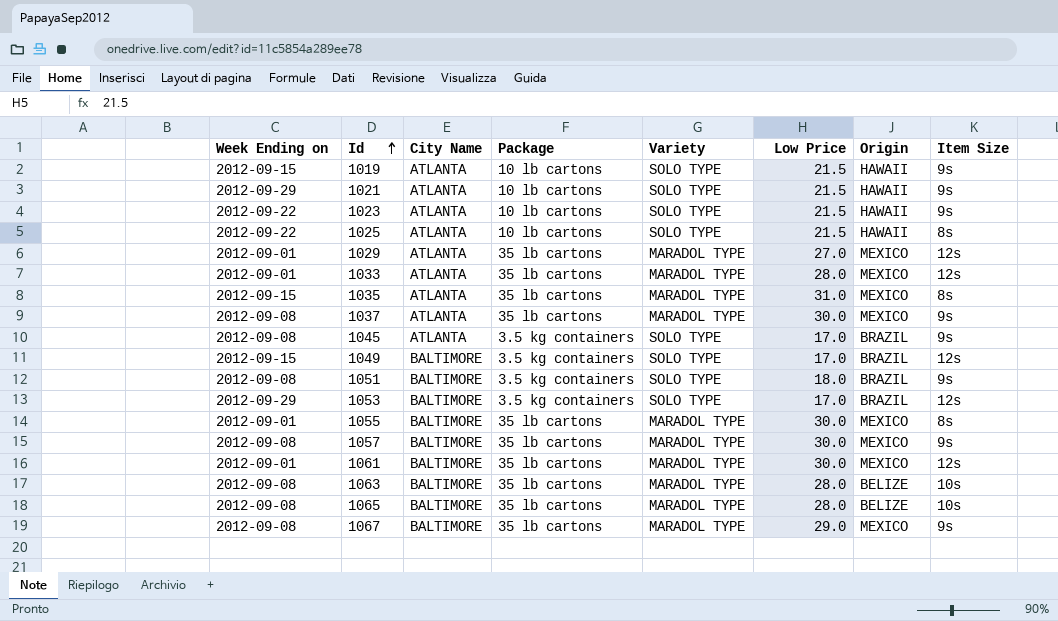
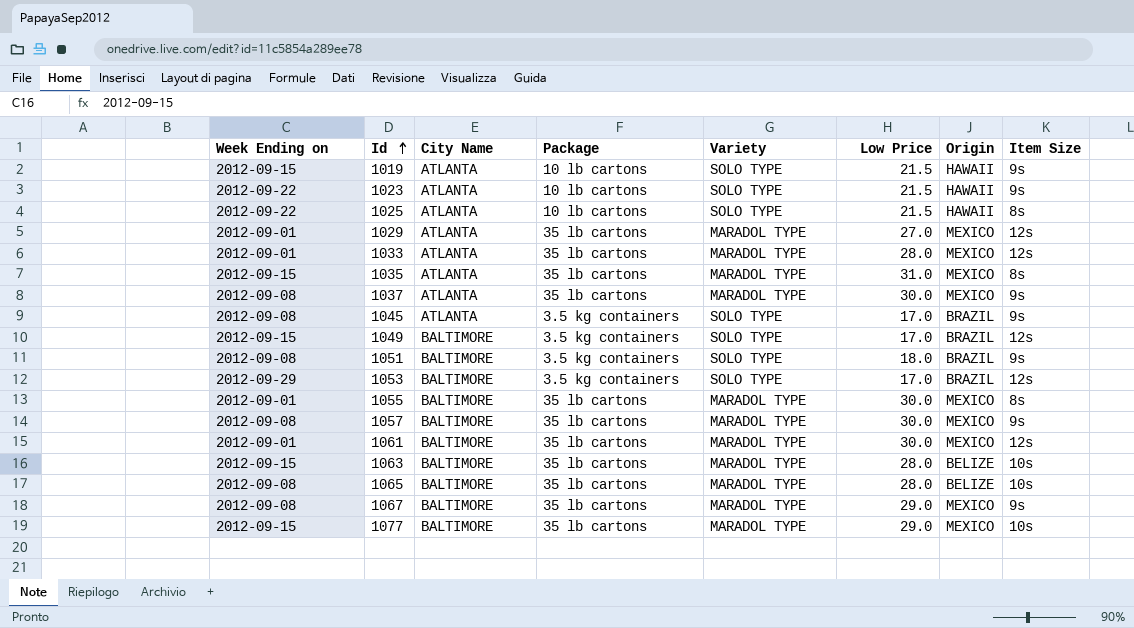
row 1021: 2012-09-29 | ATLANTA | 10 lb cartons | SOLO TYPE | 21.5 | HAWAII | 9s -> none
1063 | Week Ending on: 2012-09-08 -> 2012-09-15
row 1077: none -> 2012-09-15 | BALTIMORE | 35 lb cartons | MARADOL TYPE | 29.0 | MEXICO | 10s

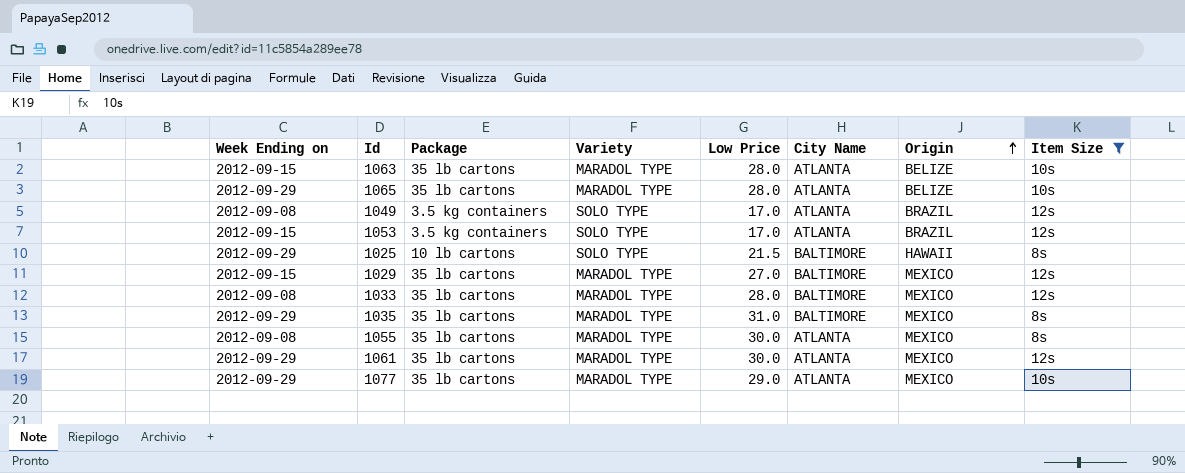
filter: none -> Item Size != 9s
row order: Id ascending -> Origin ascending
column City Name | position: 3 -> 6
1063 | City Name: BALTIMORE -> ATLANTA
1065 | Week Ending on: 2012-09-08 -> 2012-09-29
1065 | City Name: BALTIMORE -> ATLANTA
1049 | Week Ending on: 2012-09-15 -> 2012-09-08
1049 | City Name: BALTIMORE -> ATLANTA
1053 | Week Ending on: 2012-09-29 -> 2012-09-15
1053 | City Name: BALTIMORE -> ATLANTA
1025 | Week Ending on: 2012-09-22 -> 2012-09-29
1025 | City Name: ATLANTA -> BALTIMORE
1029 | Week Ending on: 2012-09-01 -> 2012-09-15
1029 | City Name: ATLANTA -> BALTIMORE
1033 | Week Ending on: 2012-09-01 -> 2012-09-08
1033 | City Name: ATLANTA -> BALTIMORE
1035 | Week Ending on: 2012-09-15 -> 2012-09-29
1035 | City Name: ATLANTA -> BALTIMORE
1055 | Week Ending on: 2012-09-01 -> 2012-09-08
1055 | City Name: BALTIMORE -> ATLANTA
1061 | Week Ending on: 2012-09-01 -> 2012-09-29
1061 | City Name: BALTIMORE -> ATLANTA
1077 | Week Ending on: 2012-09-15 -> 2012-09-29
1077 | City Name: BALTIMORE -> ATLANTA

